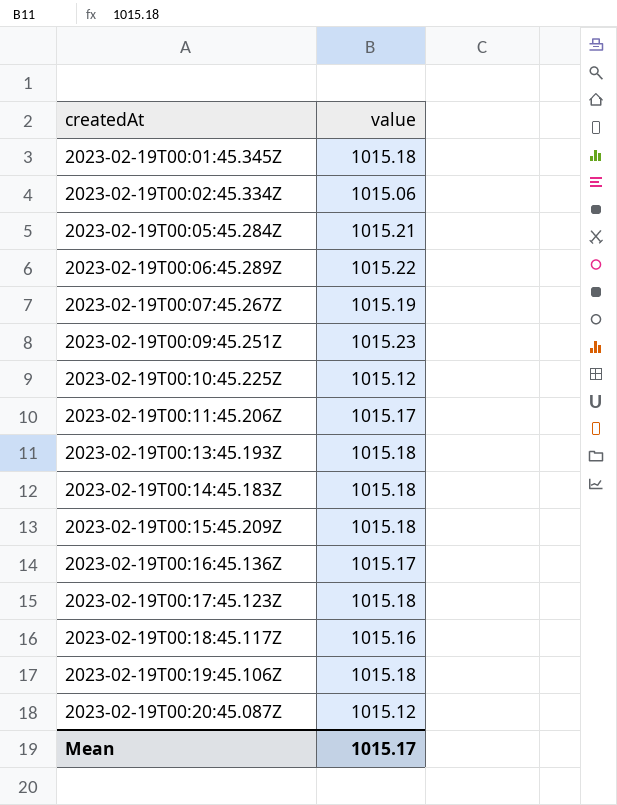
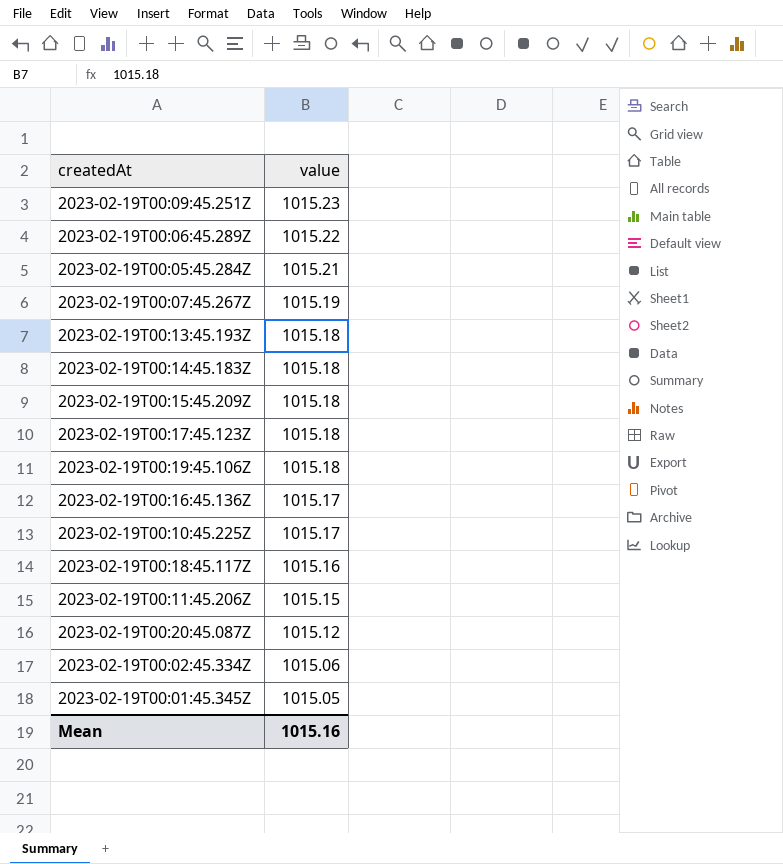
row order: createdAt ascending -> value descending
2023-02-19T00:10:45.225Z | value: 1015.12 -> 1015.17
2023-02-19T00:11:45.206Z | value: 1015.17 -> 1015.15
2023-02-19T00:01:45.345Z | value: 1015.18 -> 1015.05
Mean | value: 1015.17 -> 1015.16

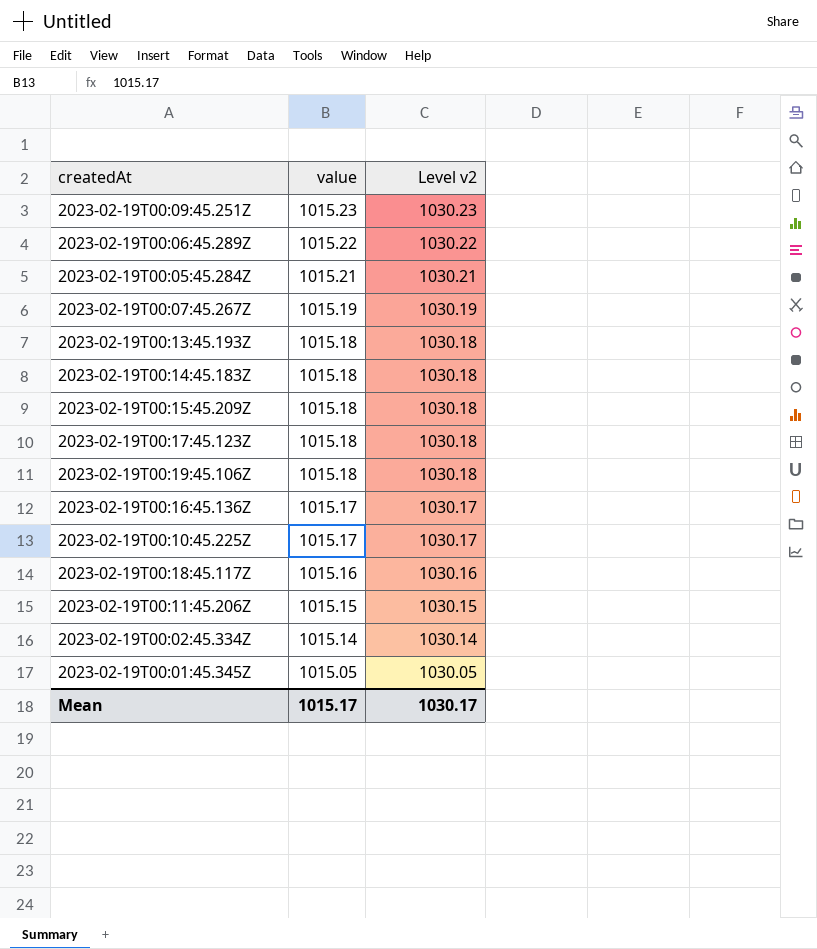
column Level v2 | formula: none -> [value] + 15
row 2023-02-19T00:20:45.087Z: 1015.12 -> none
2023-02-19T00:02:45.334Z | value: 1015.06 -> 1015.14
Mean | value: 1015.16 -> 1015.17

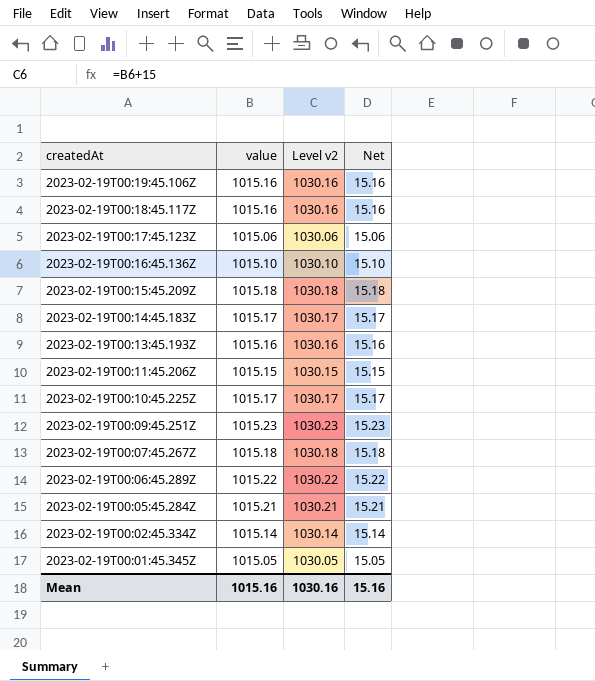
row order: value descending -> createdAt descending
column Net | formula: none -> [value] - 1000
2023-02-19T00:19:45.106Z | value: 1015.18 -> 1015.16
2023-02-19T00:19:45.106Z | Level v2: 1030.18 -> 1030.16
2023-02-19T00:17:45.123Z | value: 1015.18 -> 1015.06
2023-02-19T00:17:45.123Z | Level v2: 1030.18 -> 1030.06
2023-02-19T00:16:45.136Z | value: 1015.17 -> 1015.10
2023-02-19T00:16:45.136Z | Level v2: 1030.17 -> 1030.10
2023-02-19T00:14:45.183Z | value: 1015.18 -> 1015.17
2023-02-19T00:14:45.183Z | Level v2: 1030.18 -> 1030.17
2023-02-19T00:13:45.193Z | value: 1015.18 -> 1015.16
2023-02-19T00:13:45.193Z | Level v2: 1030.18 -> 1030.16
2023-02-19T00:07:45.267Z | value: 1015.19 -> 1015.18
2023-02-19T00:07:45.267Z | Level v2: 1030.19 -> 1030.18
Mean | value: 1015.17 -> 1015.16
Mean | Level v2: 1030.17 -> 1030.16

